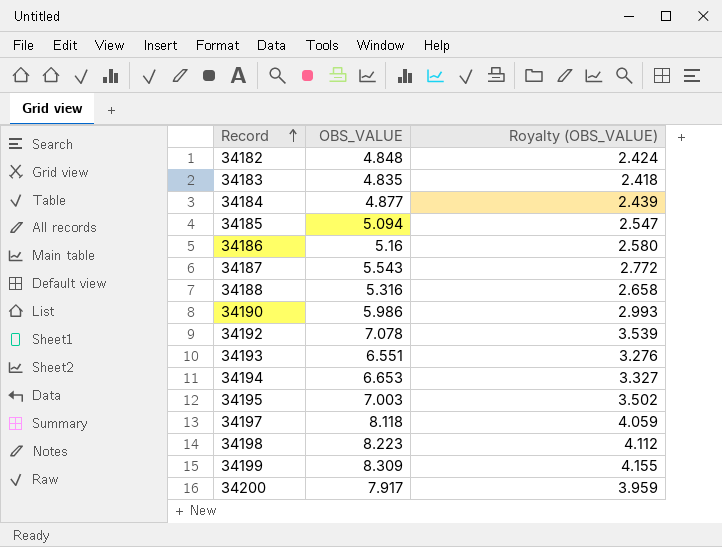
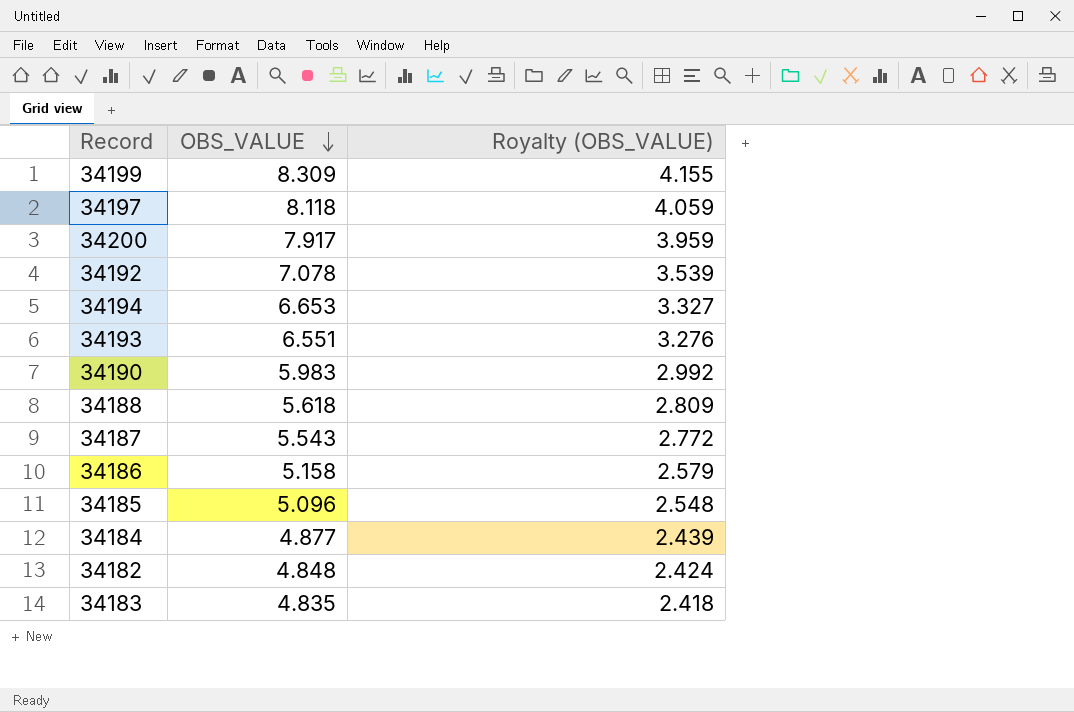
row order: Record ascending -> OBS_VALUE descending
row 34195: 7.003 | 3.502 -> none
row 34198: 8.223 | 4.112 -> none
34190 | OBS_VALUE: 5.986 -> 5.983
34190 | Royalty (OBS_VALUE): 2.993 -> 2.992
34188 | OBS_VALUE: 5.316 -> 5.618
34188 | Royalty (OBS_VALUE): 2.658 -> 2.809
34186 | OBS_VALUE: 5.16 -> 5.158
34186 | Royalty (OBS_VALUE): 2.580 -> 2.579
34185 | OBS_VALUE: 5.094 -> 5.096
34185 | Royalty (OBS_VALUE): 2.547 -> 2.548

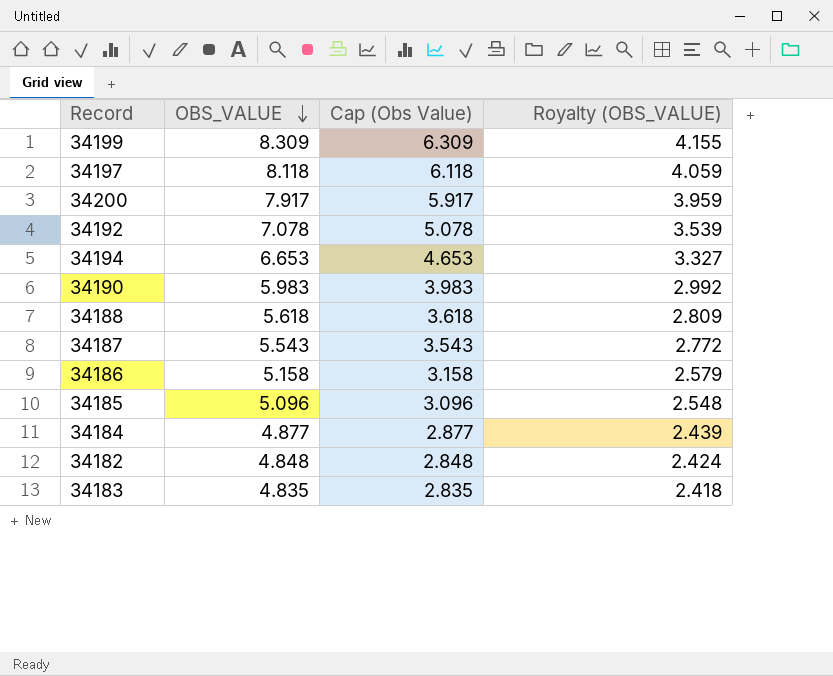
column Cap (Obs Value) | formula: none -> [OBS_VALUE] - 2
row 34193: 6.551 | 3.276 -> none

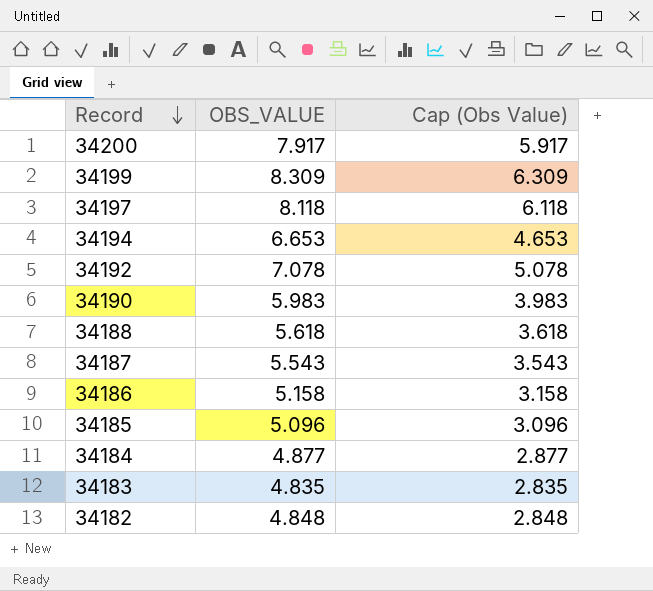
row order: OBS_VALUE descending -> Record descending
column Royalty (OBS_VALUE) | formula: [OBS_VALUE] * 0.5 -> none

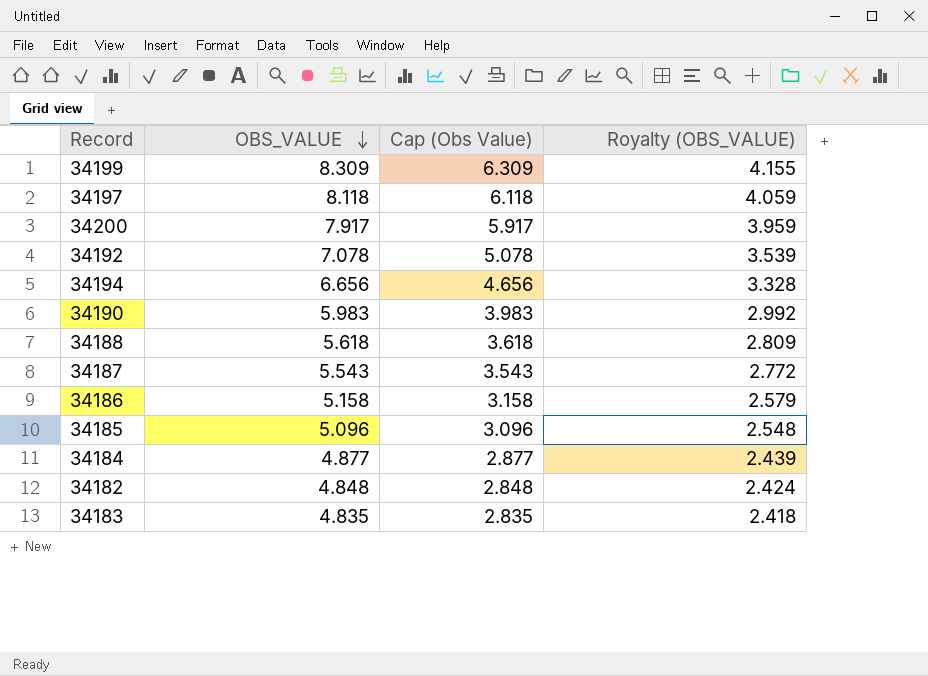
row order: Record descending -> OBS_VALUE descending
column Royalty (OBS_VALUE) | formula: none -> [OBS_VALUE] * 0.5
34194 | OBS_VALUE: 6.653 -> 6.656
34194 | Cap (Obs Value): 4.653 -> 4.656

